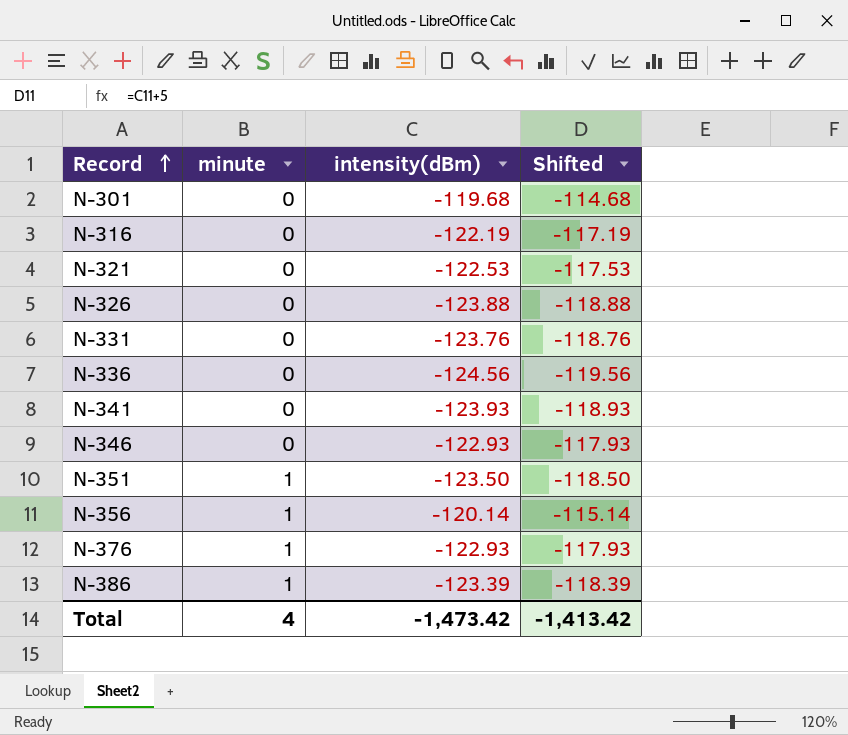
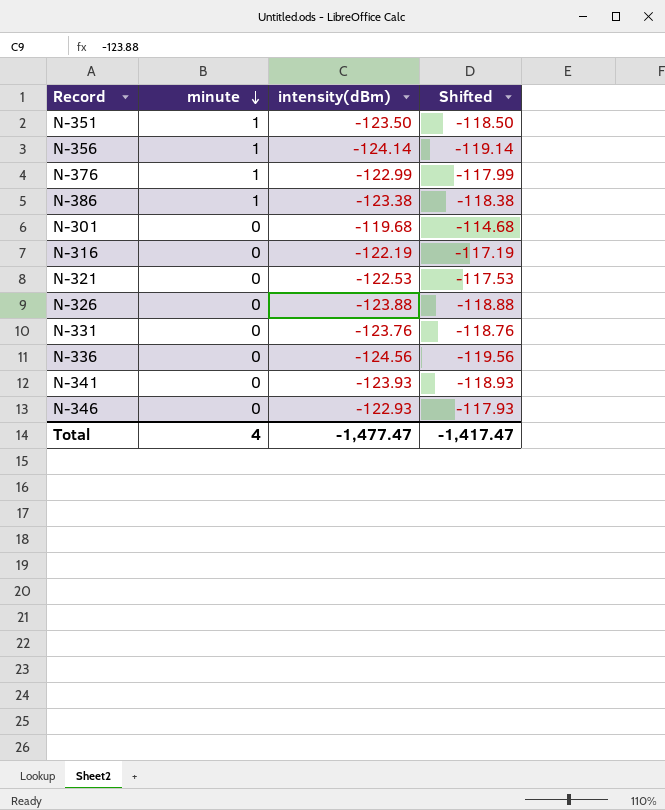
row order: Record ascending -> minute descending
N-356 | intensity(dBm): -120.14 -> -124.14
N-356 | Shifted: -115.14 -> -119.14
N-376 | intensity(dBm): -122.93 -> -122.99
N-376 | Shifted: -117.93 -> -117.99
N-386 | intensity(dBm): -123.39 -> -123.38
N-386 | Shifted: -118.39 -> -118.38
Total | intensity(dBm): -1,473.42 -> -1,477.47
Total | Shifted: -1,413.42 -> -1,417.47

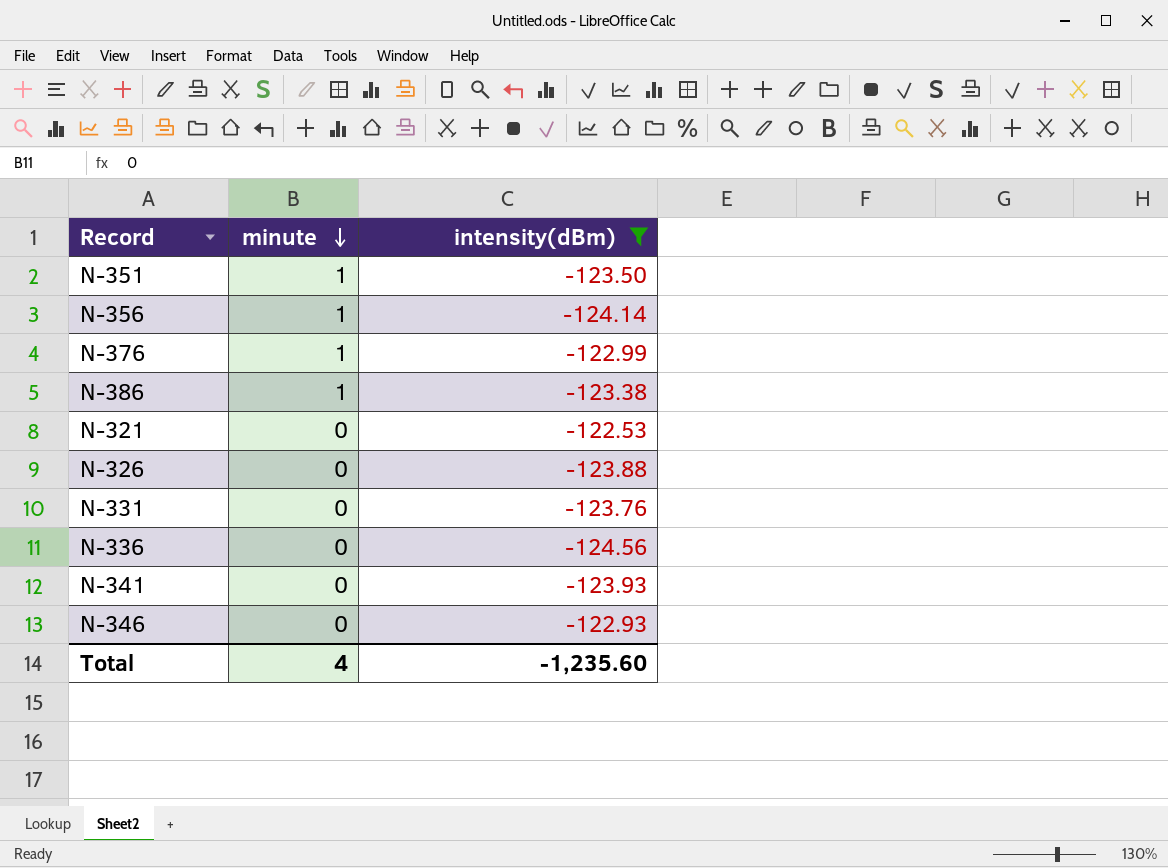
filter: none -> intensity(dBm) <= -122.53
column Shifted | formula: [intensity(dBm)] + 5 -> none
Total | intensity(dBm): -1,477.47 -> -1,235.60

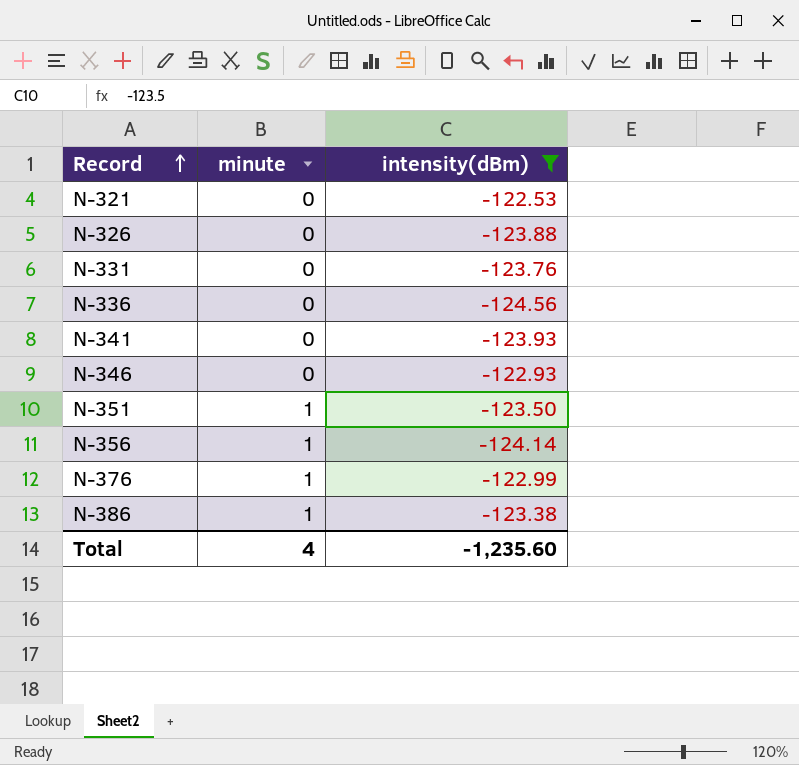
row order: minute descending -> Record ascending

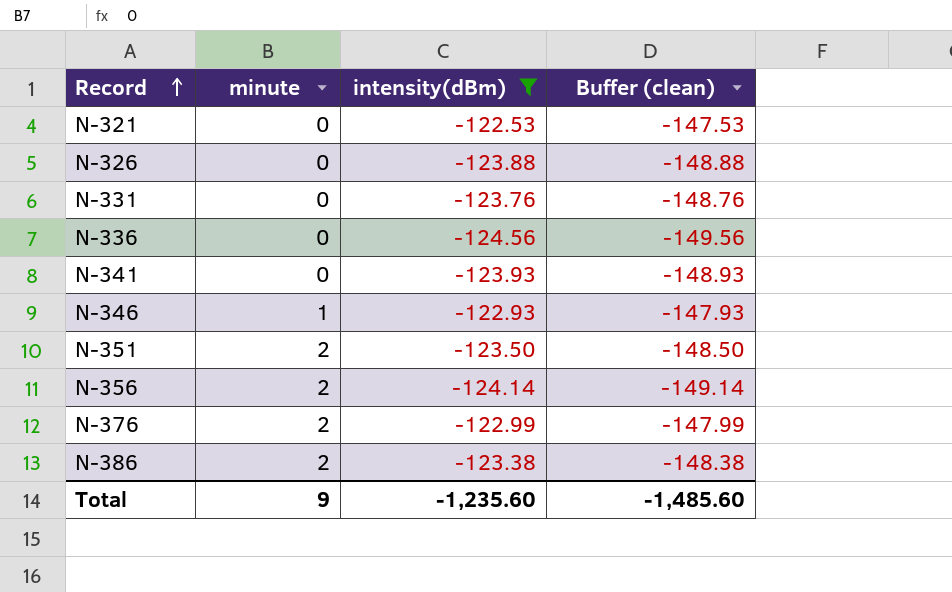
column Buffer (clean) | formula: none -> [intensity(dBm)] - 25
N-346 | minute: 0 -> 1
N-351 | minute: 1 -> 2
N-356 | minute: 1 -> 2
N-376 | minute: 1 -> 2
N-386 | minute: 1 -> 2
Total | minute: 4 -> 9

